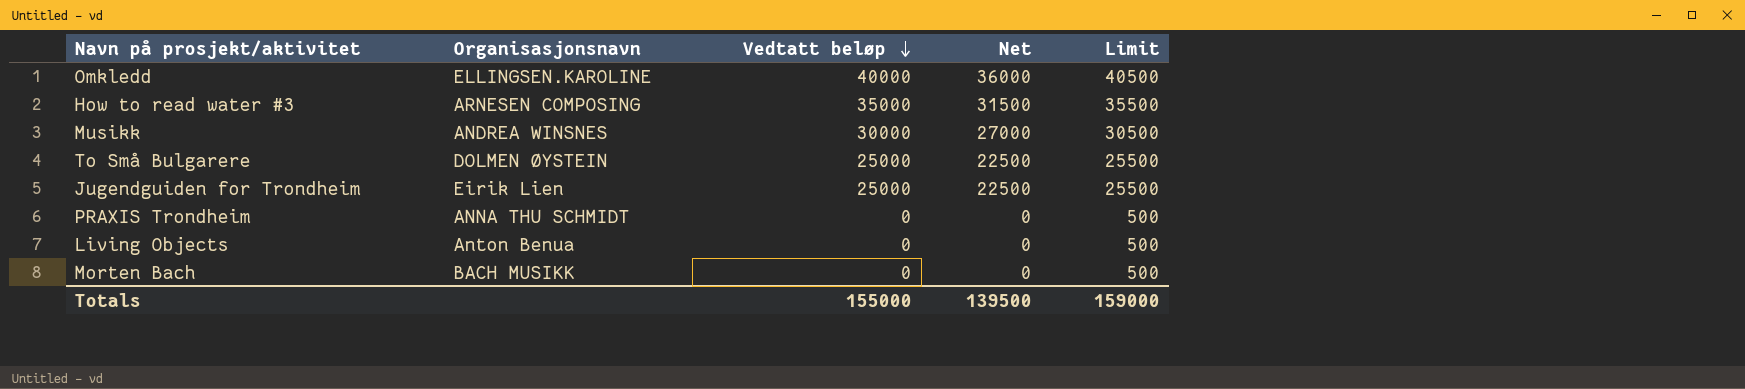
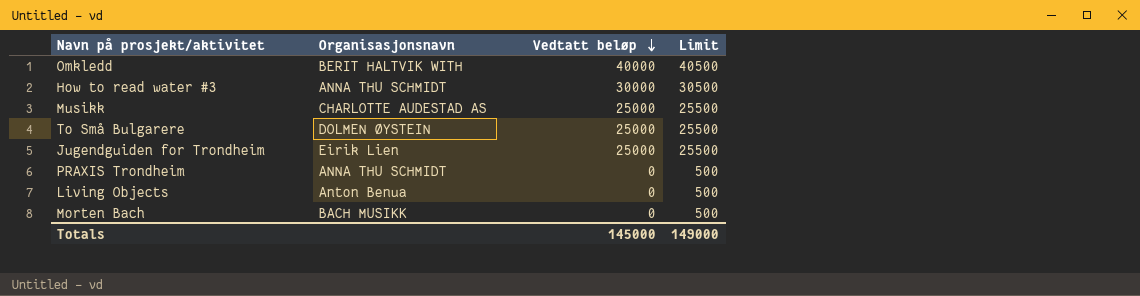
column Net | formula: [Vedtatt beløp] * 0.9 -> none
Omkledd | Organisasjonsnavn: ELLINGSEN.KAROLINE -> BERIT HALTVIK WITH
How to read water #3 | Organisasjonsnavn: ARNESEN COMPOSING -> ANNA THU SCHMIDT
How to read water #3 | Vedtatt beløp: 35000 -> 30000
How to read water #3 | Limit: 35500 -> 30500
Musikk | Organisasjonsnavn: ANDREA WINSNES -> CHARLOTTE AUDESTAD AS
Musikk | Vedtatt beløp: 30000 -> 25000
Musikk | Limit: 30500 -> 25500
Totals | Vedtatt beløp: 155000 -> 145000
Totals | Limit: 159000 -> 149000

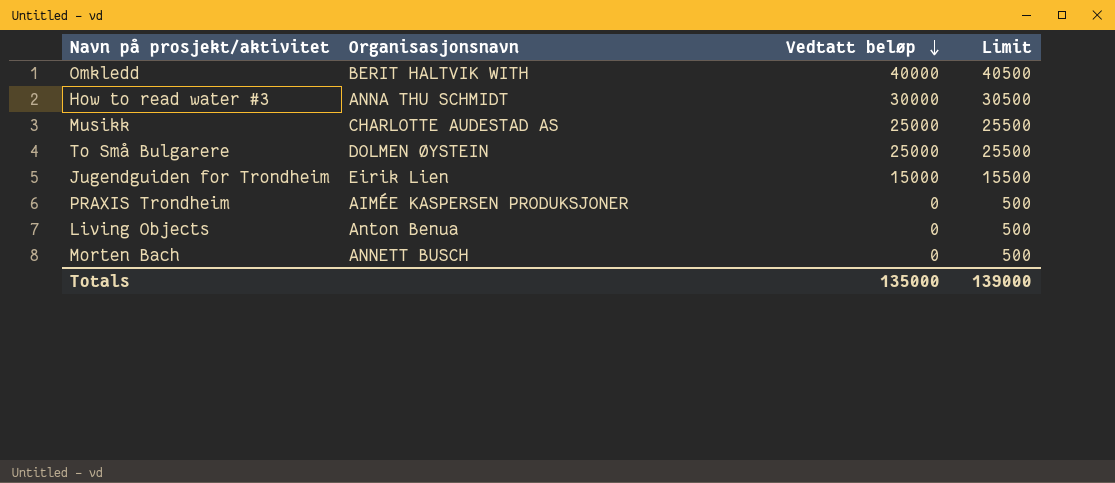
Jugendguiden for Trondheim | Vedtatt beløp: 25000 -> 15000
Jugendguiden for Trondheim | Limit: 25500 -> 15500
PRAXIS Trondheim | Organisasjonsnavn: ANNA THU SCHMIDT -> AIMÉE KASPERSEN PRODUKSJONER
Morten Bach | Organisasjonsnavn: BACH MUSIKK -> ANNETT BUSCH
Totals | Vedtatt beløp: 145000 -> 135000
Totals | Limit: 149000 -> 139000

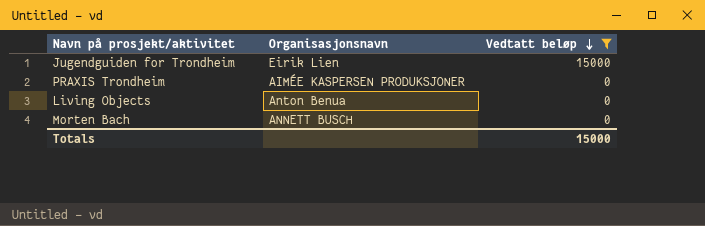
filter: none -> Vedtatt beløp <= 15000
column Limit | formula: [Vedtatt beløp] + 500 -> none
Totals | Vedtatt beløp: 135000 -> 15000

